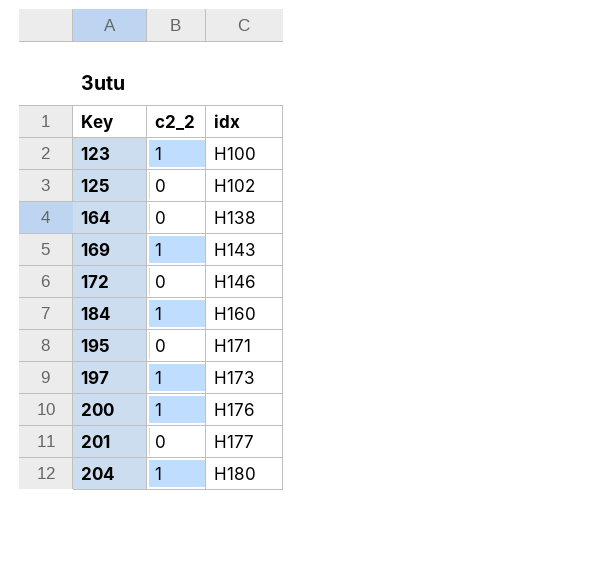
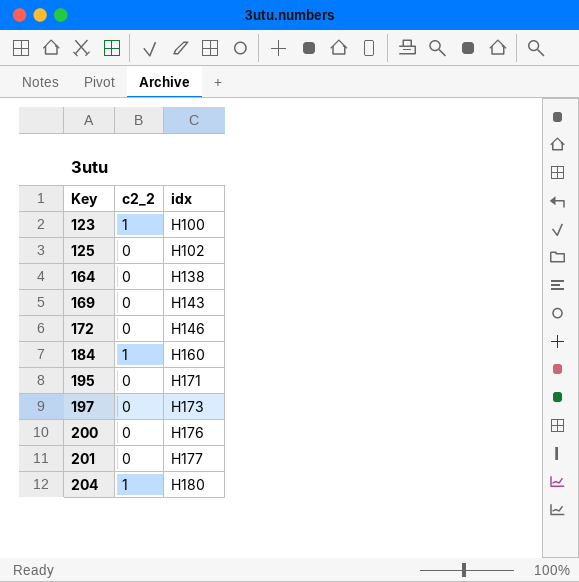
169 | c2_2: 1 -> 0
197 | c2_2: 1 -> 0
200 | c2_2: 1 -> 0

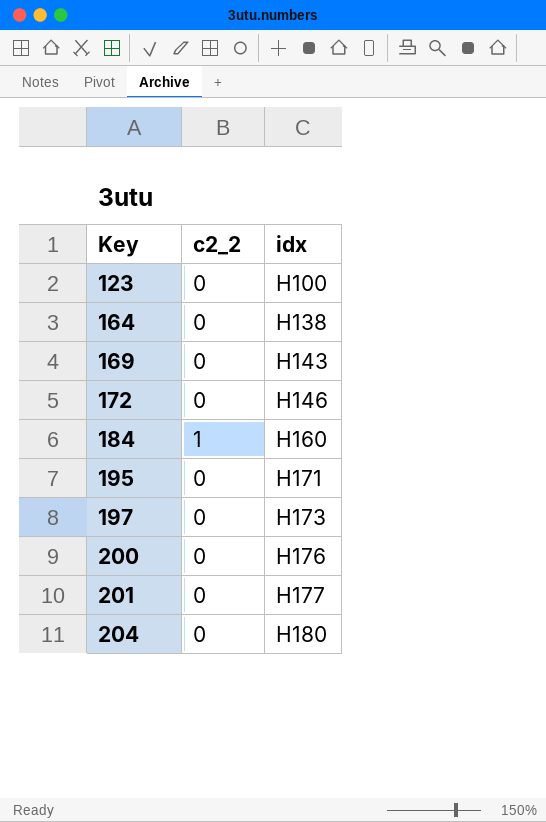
row 125: 0 | H102 -> none
123 | c2_2: 1 -> 0
204 | c2_2: 1 -> 0

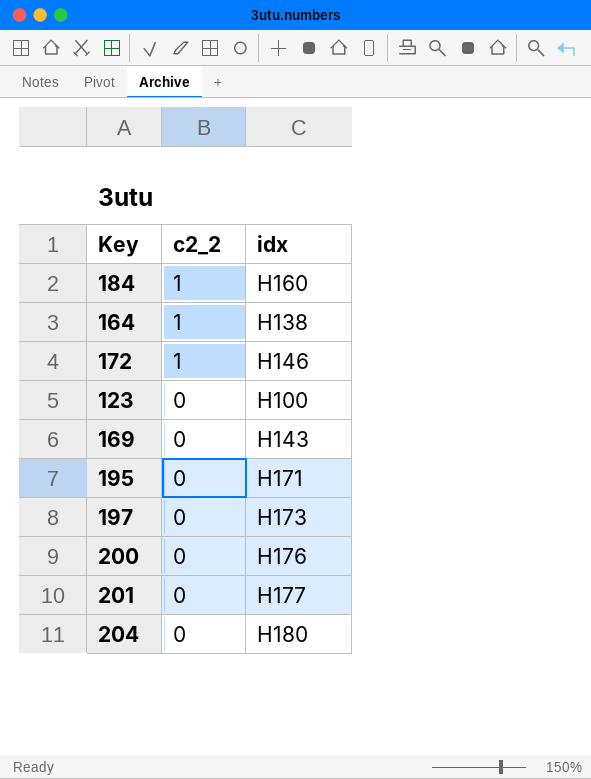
row order: Key ascending -> c2_2 descending
164 | c2_2: 0 -> 1
172 | c2_2: 0 -> 1

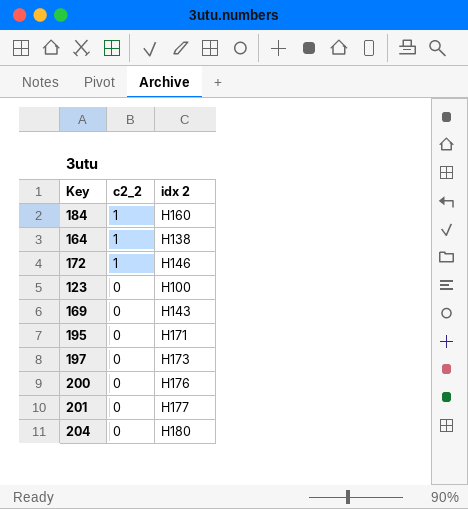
column name: idx -> idx 2

